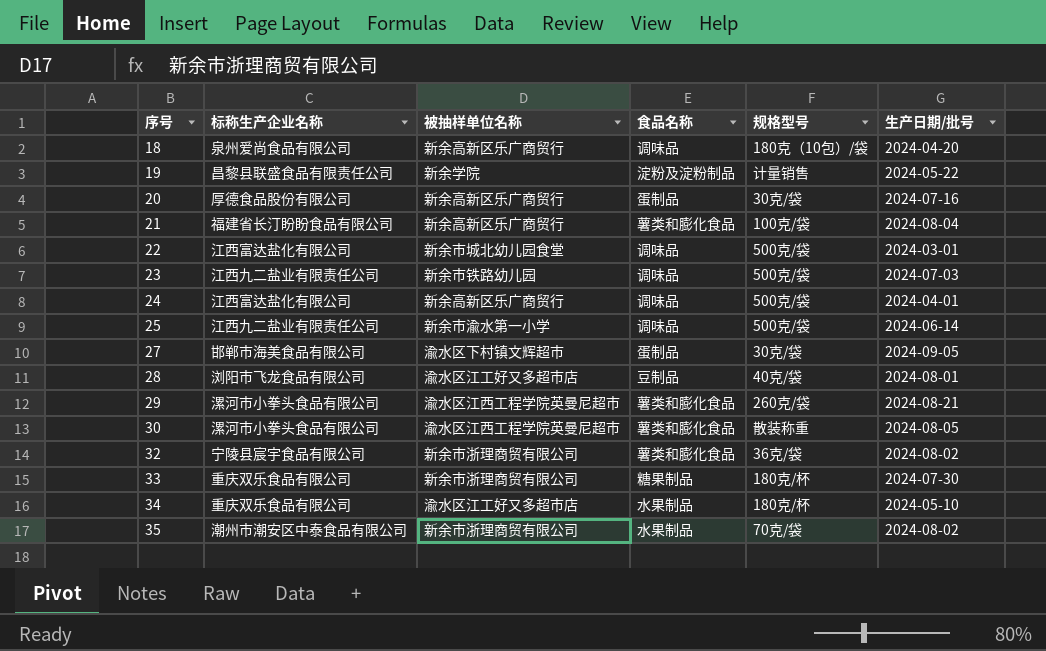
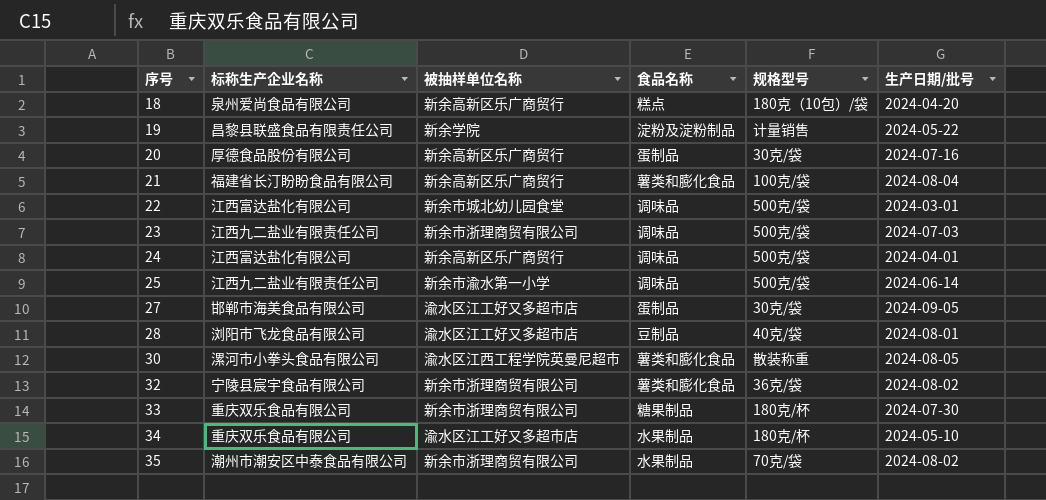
row 29: 漯河市小拳头食品有限公司 | 渝水区江西工程学院英曼尼超市 | 薯类和膨化食品 | 260克/袋 | 2024-08-21 -> none
18 | 食品名称: 调味品 -> 糕点
23 | 被抽样单位名称: 新余市铁路幼儿园 -> 新余市浙理商贸有限公司
27 | 被抽样单位名称: 渝水区下村镇文辉超市 -> 渝水区江工好又多超市店

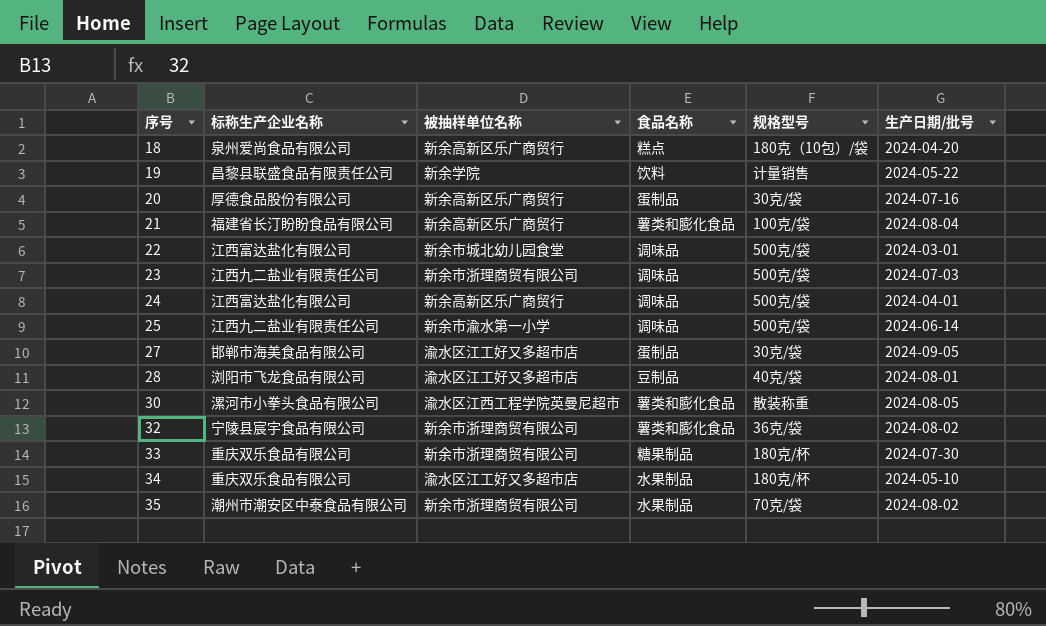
19 | 食品名称: 淀粉及淀粉制品 -> 饮料

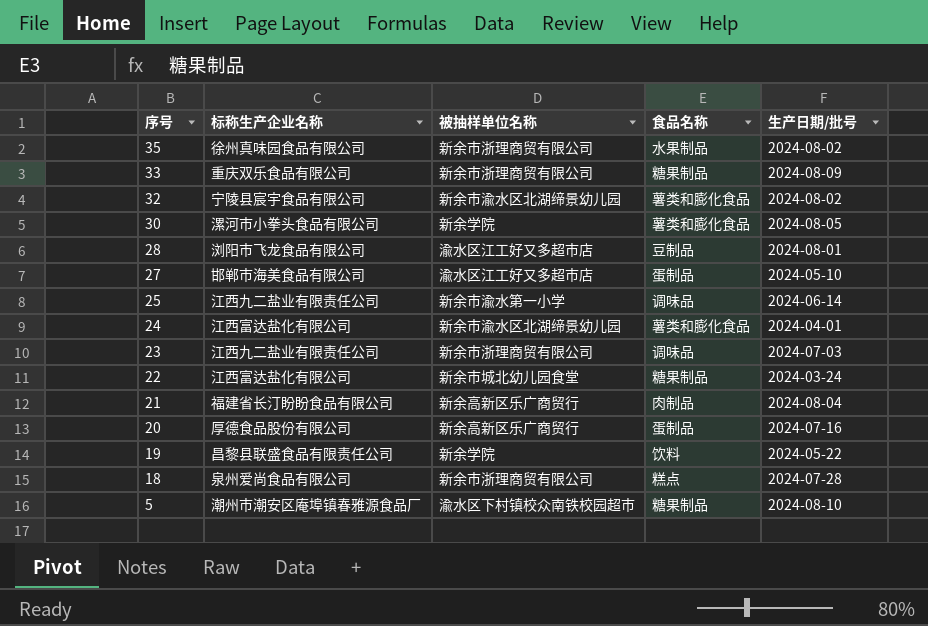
row order: 序号 ascending -> 序号 descending
column 规格型号 | position: 5 -> none
row 34: 重庆双乐食品有限公司 | 渝水区江工好又多超市店 | 水果制品 | 180克/杯 | 2024-05-10 -> none
35 | 标称生产企业名称: 潮州市潮安区中泰食品有限公司 -> 徐州真味园食品有限公司
33 | 生产日期/批号: 2024-07-30 -> 2024-08-09
32 | 被抽样单位名称: 新余市浙理商贸有限公司 -> 新余市渝水区北湖缔景幼儿园
30 | 被抽样单位名称: 渝水区江西工程学院英曼尼超市 -> 新余学院
27 | 生产日期/批号: 2024-09-05 -> 2024-05-10
24 | 被抽样单位名称: 新余高新区乐广商贸行 -> 新余市渝水区北湖缔景幼儿园
24 | 食品名称: 调味品 -> 薯类和膨化食品
22 | 食品名称: 调味品 -> 糖果制品
22 | 生产日期/批号: 2024-03-01 -> 2024-03-24
21 | 食品名称: 薯类和膨化食品 -> 肉制品
18 | 被抽样单位名称: 新余高新区乐广商贸行 -> 新余市浙理商贸有限公司
18 | 生产日期/批号: 2024-04-20 -> 2024-07-28
row 5: none -> 潮州市潮安区庵埠镇春雅源食品厂 | 渝水区下村镇校众南铁校园超市 | 糖果制品 | 2024-08-10

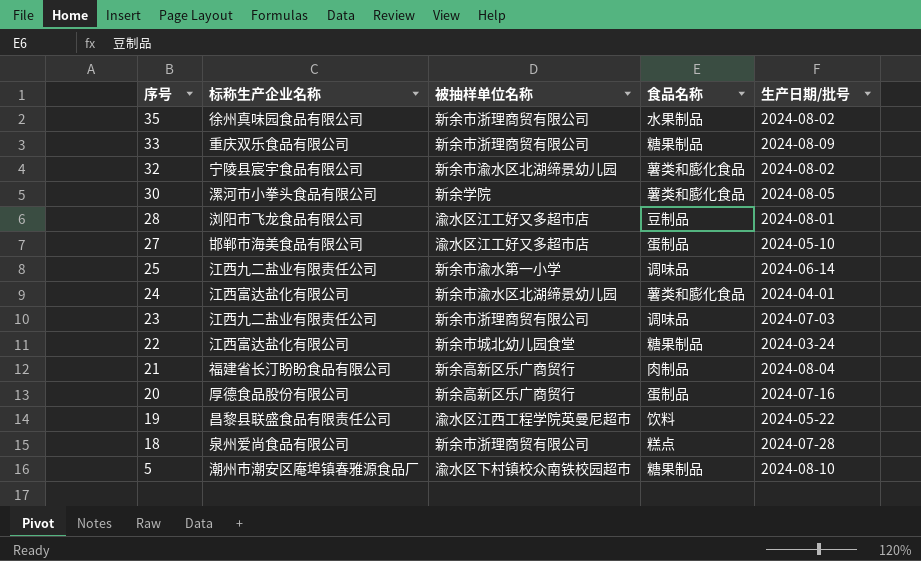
19 | 被抽样单位名称: 新余学院 -> 渝水区江西工程学院英曼尼超市

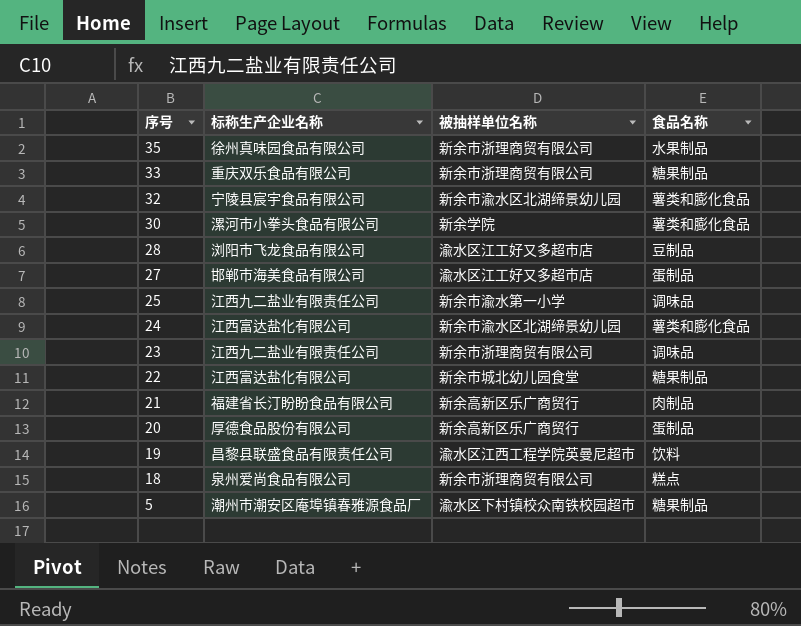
column 生产日期/批号 | position: 5 -> none

